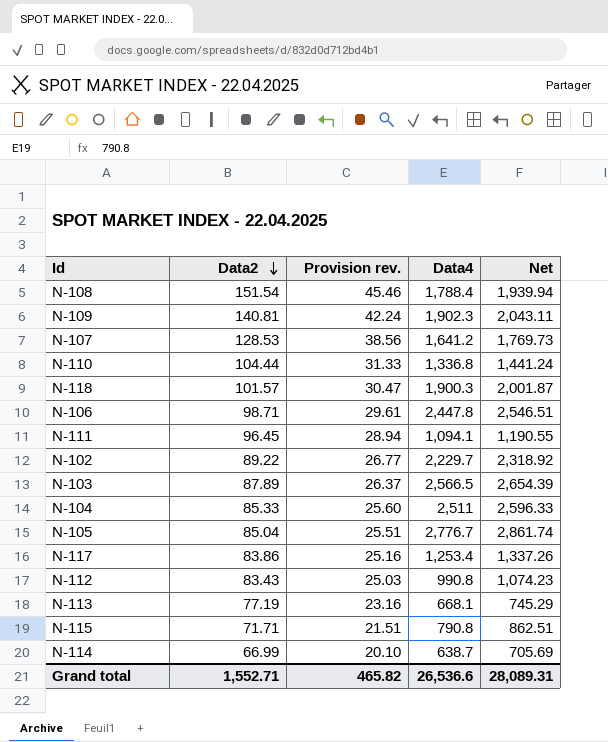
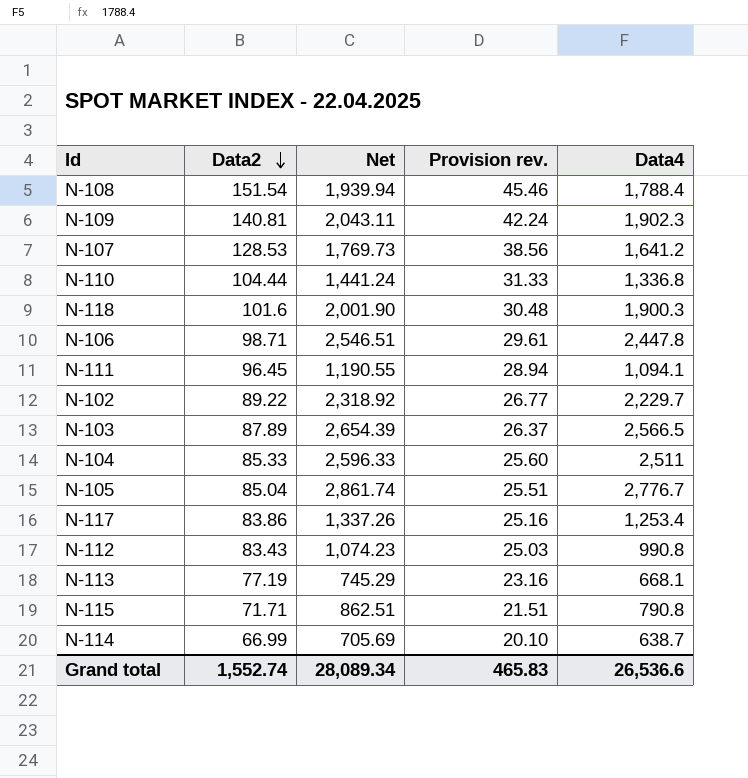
column Net | position: 5 -> 3
N-118 | Data2: 101.57 -> 101.6
N-118 | Net: 2,001.87 -> 2,001.90
N-118 | Provision rev.: 30.47 -> 30.48
Grand total | Data2: 1,552.71 -> 1,552.74
Grand total | Net: 28,089.31 -> 28,089.34
Grand total | Provision rev.: 465.82 -> 465.83

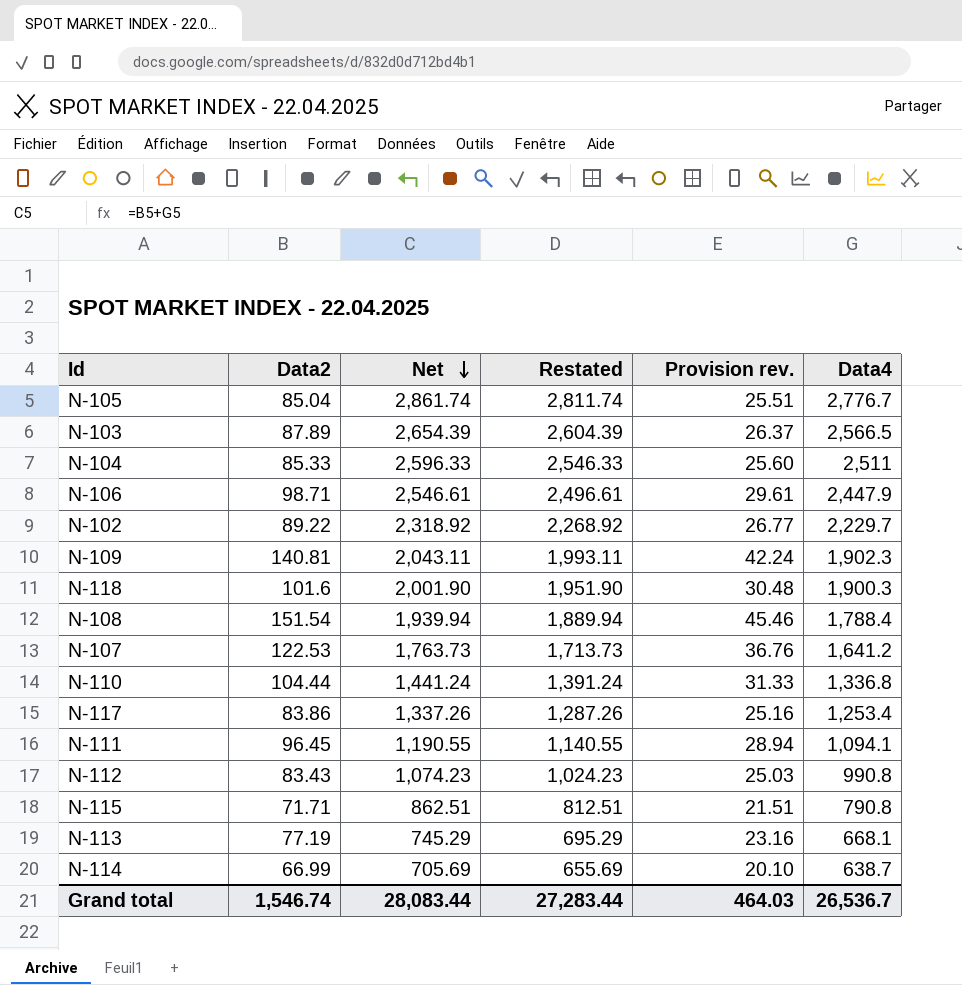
row order: Data2 descending -> Net descending
column Restated | formula: none -> [Net] - 50
N-106 | Net: 2,546.51 -> 2,546.61
N-106 | Data4: 2,447.8 -> 2,447.9
N-107 | Data2: 128.53 -> 122.53
N-107 | Net: 1,769.73 -> 1,763.73
N-107 | Provision rev.: 38.56 -> 36.76
Grand total | Data2: 1,552.74 -> 1,546.74
Grand total | Net: 28,089.34 -> 28,083.44
Grand total | Provision rev.: 465.83 -> 464.03
Grand total | Data4: 26,536.6 -> 26,536.7

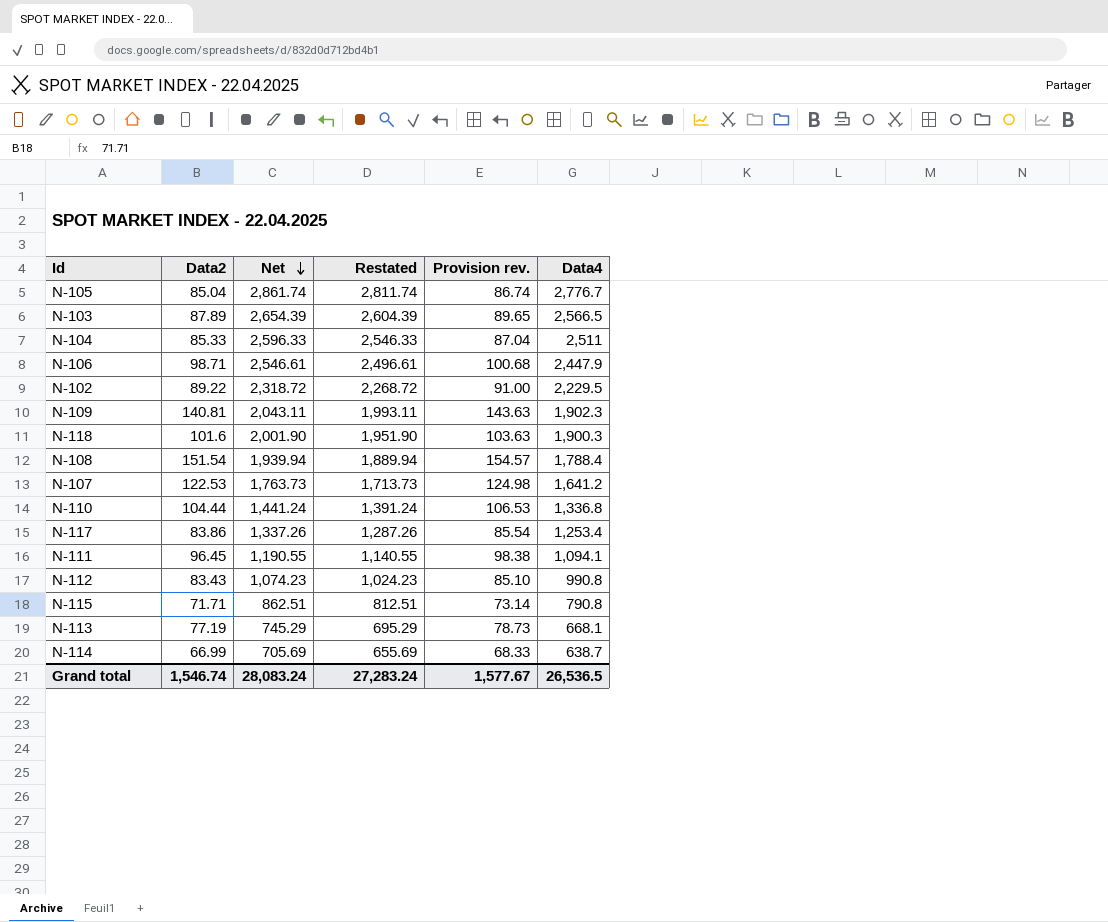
column Provision rev. | formula: [Data2] * 0.3 -> [Data2] * 1.02
N-102 | Net: 2,318.92 -> 2,318.72
N-102 | Restated: 2,268.92 -> 2,268.72
N-102 | Data4: 2,229.7 -> 2,229.5
Grand total | Net: 28,083.44 -> 28,083.24
Grand total | Restated: 27,283.44 -> 27,283.24
Grand total | Provision rev.: 464.03 -> 1,577.67
Grand total | Data4: 26,536.7 -> 26,536.5

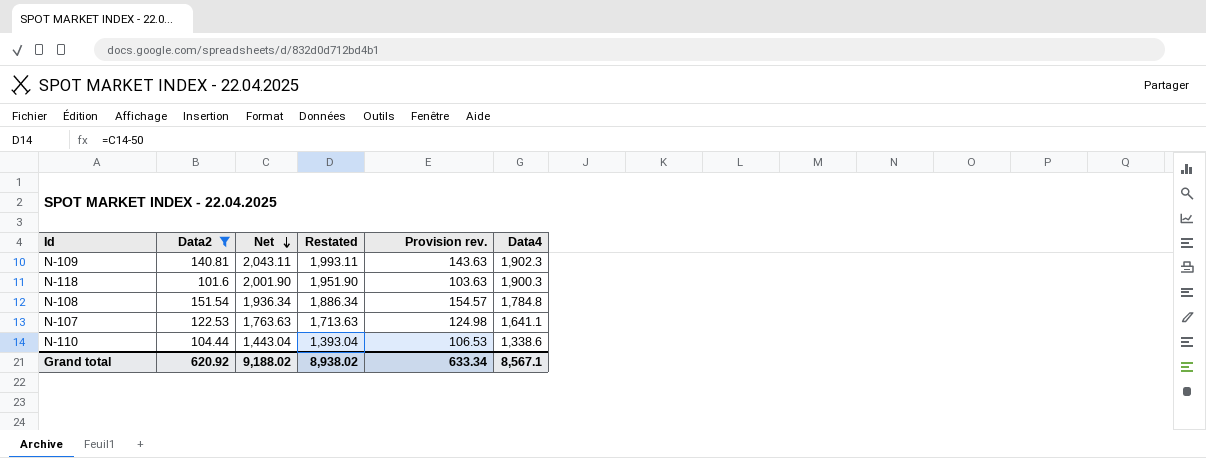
filter: none -> Data2 >= 101.6
N-108 | Net: 1,939.94 -> 1,936.34
N-108 | Restated: 1,889.94 -> 1,886.34
N-108 | Data4: 1,788.4 -> 1,784.8
N-107 | Net: 1,763.73 -> 1,763.63
N-107 | Restated: 1,713.73 -> 1,713.63
N-107 | Data4: 1,641.2 -> 1,641.1
N-110 | Net: 1,441.24 -> 1,443.04
N-110 | Restated: 1,391.24 -> 1,393.04
N-110 | Data4: 1,336.8 -> 1,338.6
Grand total | Data2: 1,546.74 -> 620.92
Grand total | Net: 28,083.24 -> 9,188.02
Grand total | Restated: 27,283.24 -> 8,938.02
Grand total | Provision rev.: 1,577.67 -> 633.34
Grand total | Data4: 26,536.5 -> 8,567.1

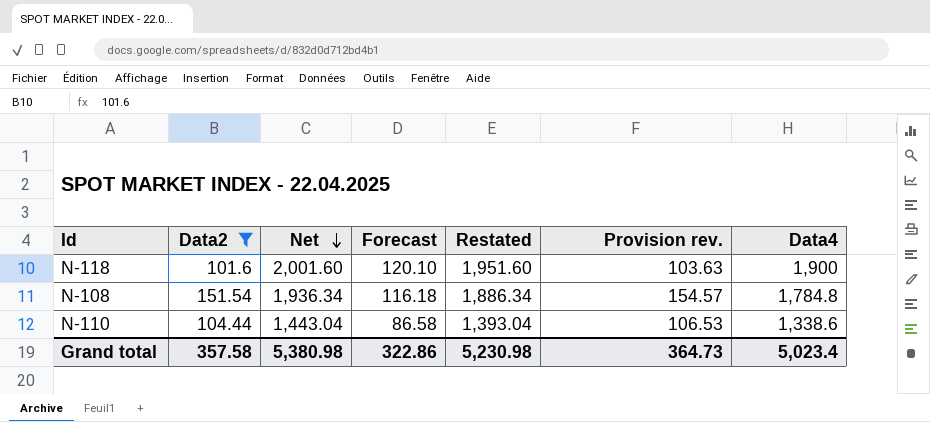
column Forecast | formula: none -> [Net] * 0.06
row N-109: 140.81 | 2,043.11 | 1,993.11 | 143.63 | 1,902.3 -> none
row N-107: 122.53 | 1,763.63 | 1,713.63 | 124.98 | 1,641.1 -> none
N-118 | Net: 2,001.90 -> 2,001.60
N-118 | Restated: 1,951.90 -> 1,951.60
N-118 | Data4: 1,900.3 -> 1,900
Grand total | Data2: 620.92 -> 357.58
Grand total | Net: 9,188.02 -> 5,380.98
Grand total | Restated: 8,938.02 -> 5,230.98
Grand total | Provision rev.: 633.34 -> 364.73
Grand total | Data4: 8,567.1 -> 5,023.4

